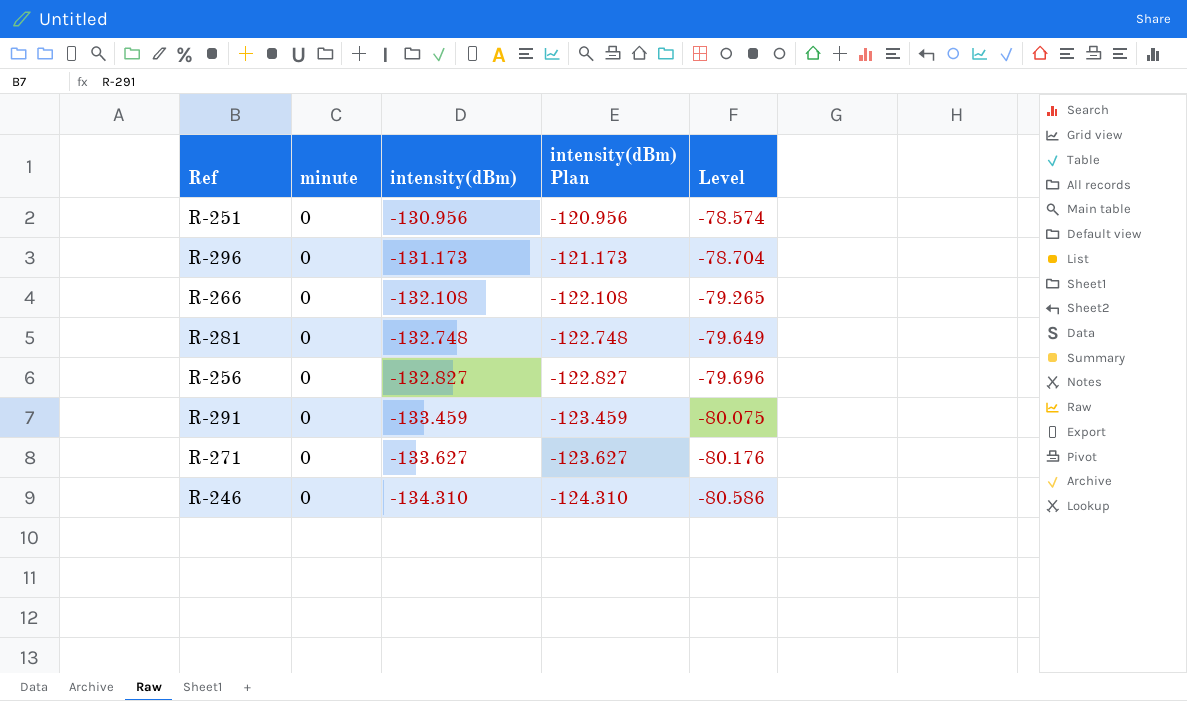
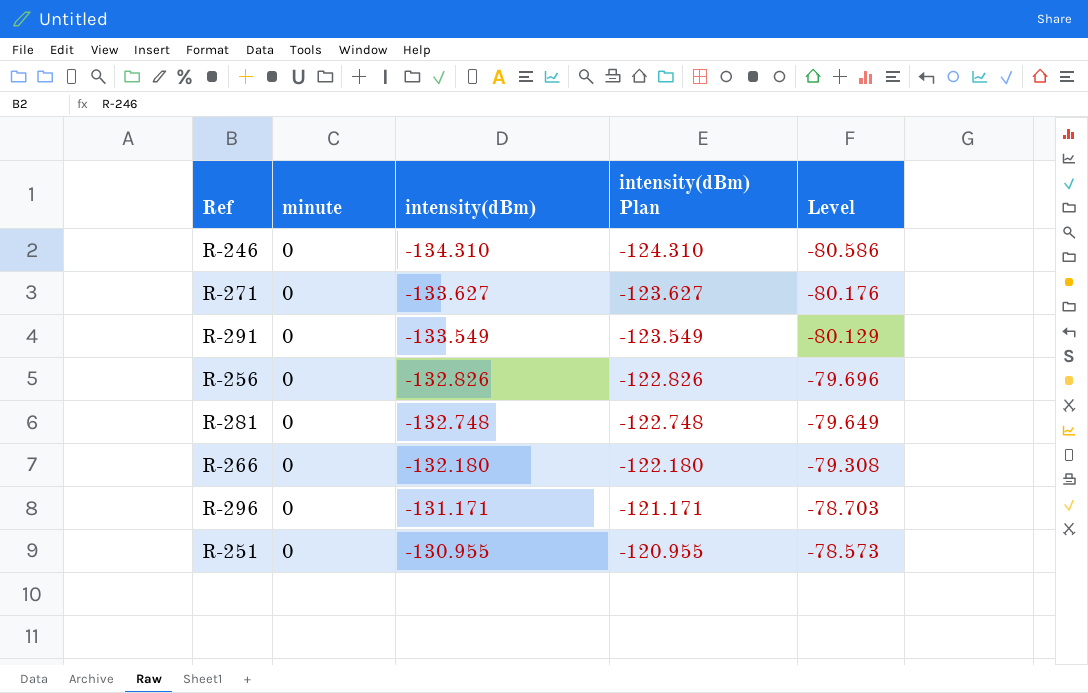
row order: intensity(dBm) descending -> intensity(dBm) ascending
R-291 | intensity(dBm): -133.459 -> -133.549
R-291 | intensity(dBm) Plan: -123.459 -> -123.549
R-291 | Level: -80.075 -> -80.129
R-256 | intensity(dBm): -132.827 -> -132.826
R-256 | intensity(dBm) Plan: -122.827 -> -122.826
R-266 | intensity(dBm): -132.108 -> -132.180
R-266 | intensity(dBm) Plan: -122.108 -> -122.180
R-266 | Level: -79.265 -> -79.308
R-296 | intensity(dBm): -131.173 -> -131.171
R-296 | intensity(dBm) Plan: -121.173 -> -121.171
R-296 | Level: -78.704 -> -78.703
R-251 | intensity(dBm): -130.956 -> -130.955
R-251 | intensity(dBm) Plan: -120.956 -> -120.955
R-251 | Level: -78.574 -> -78.573

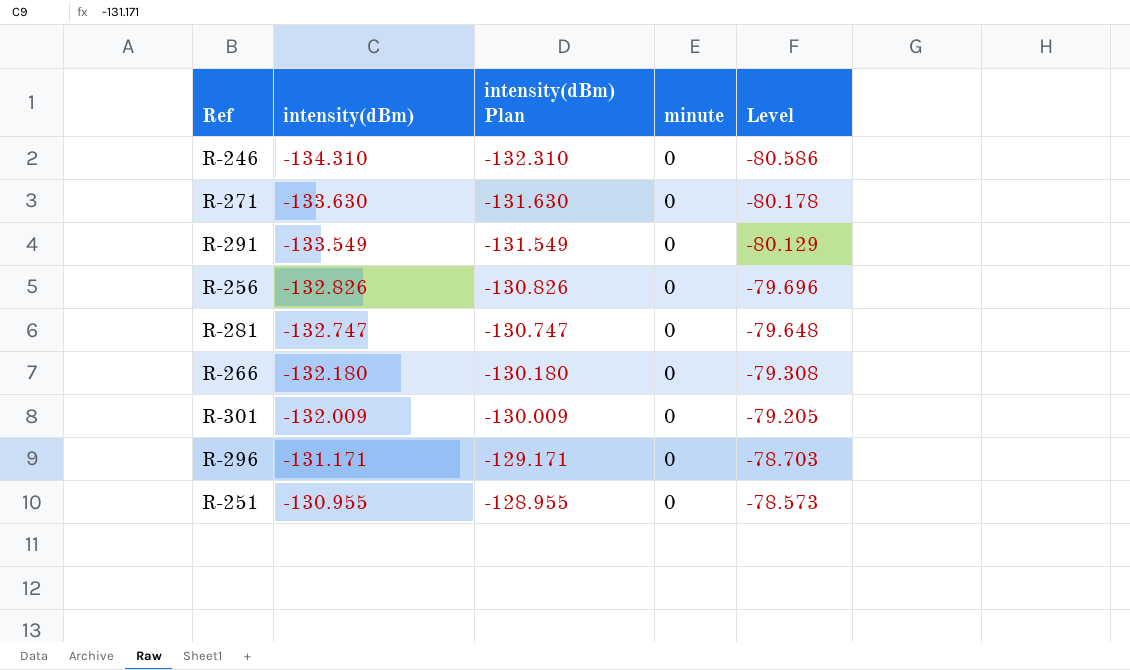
column intensity(dBm) Plan | formula: [intensity(dBm)] + 10 -> [intensity(dBm)] + 2
column minute | position: 2 -> 4
R-271 | intensity(dBm): -133.627 -> -133.630
R-271 | Level: -80.176 -> -80.178
R-281 | intensity(dBm): -132.748 -> -132.747
R-281 | Level: -79.649 -> -79.648
row R-301: none -> -132.009 | -130.009 | 0 | -79.205

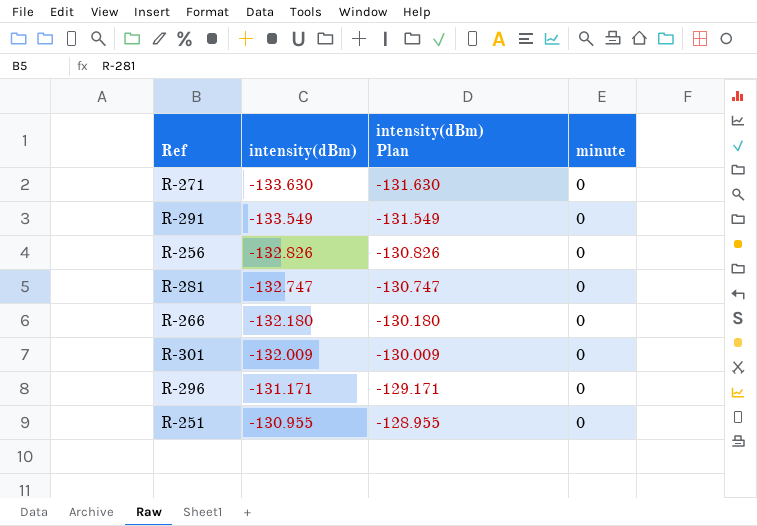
column Level | formula: [intensity(dBm)] * 0.6 -> none
row R-246: -134.310 | -132.310 | 0 | -80.586 -> none

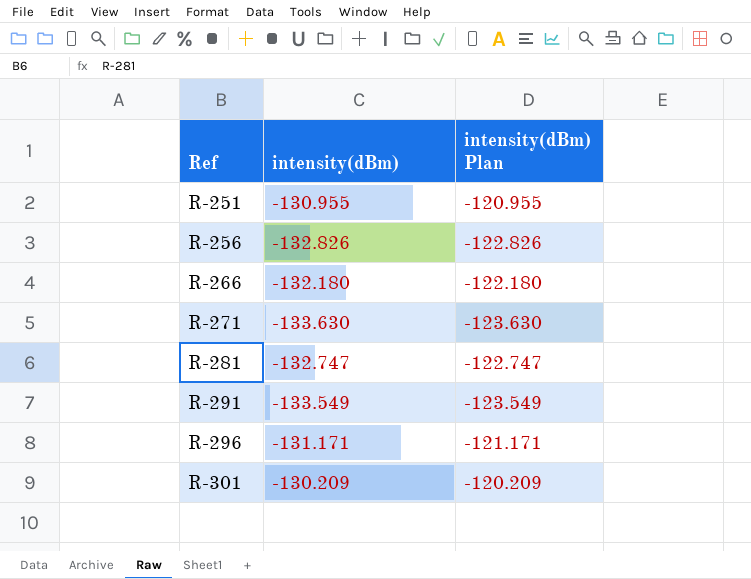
row order: intensity(dBm) ascending -> Ref ascending
column minute | position: 4 -> none
column intensity(dBm) Plan | formula: [intensity(dBm)] + 2 -> [intensity(dBm)] + 10
R-301 | intensity(dBm): -132.009 -> -130.209

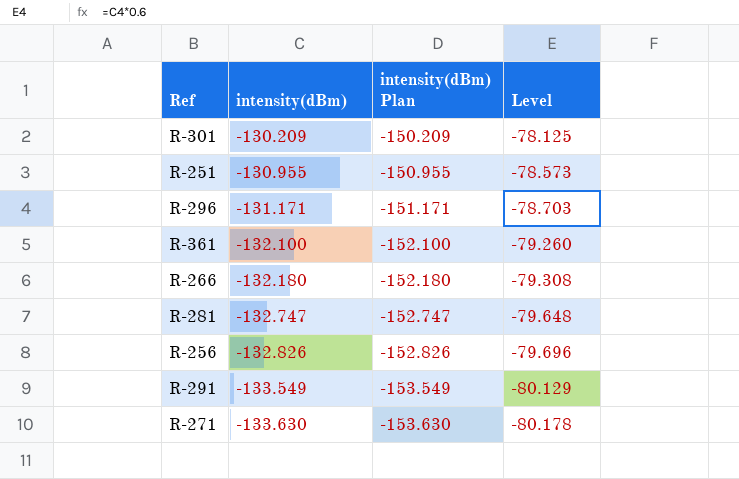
row order: Ref ascending -> intensity(dBm) descending
column intensity(dBm) Plan | formula: [intensity(dBm)] + 10 -> [intensity(dBm)] - 20
column Level | formula: none -> [intensity(dBm)] * 0.6
row R-361: none -> -132.100 | -152.100 | -79.260

